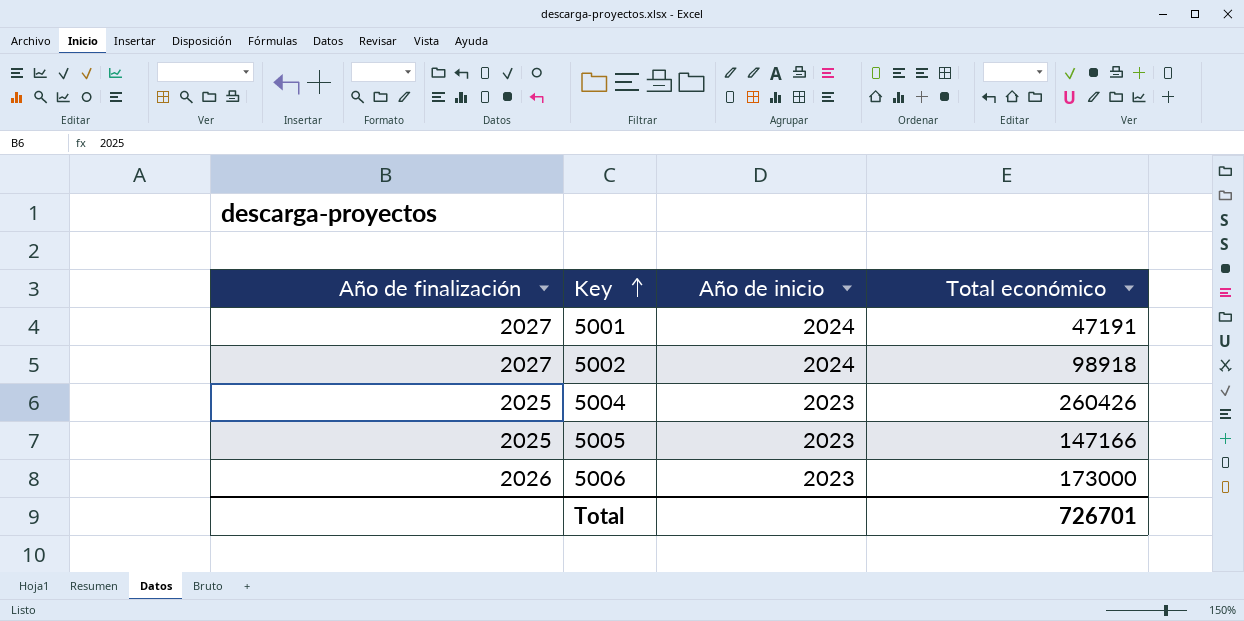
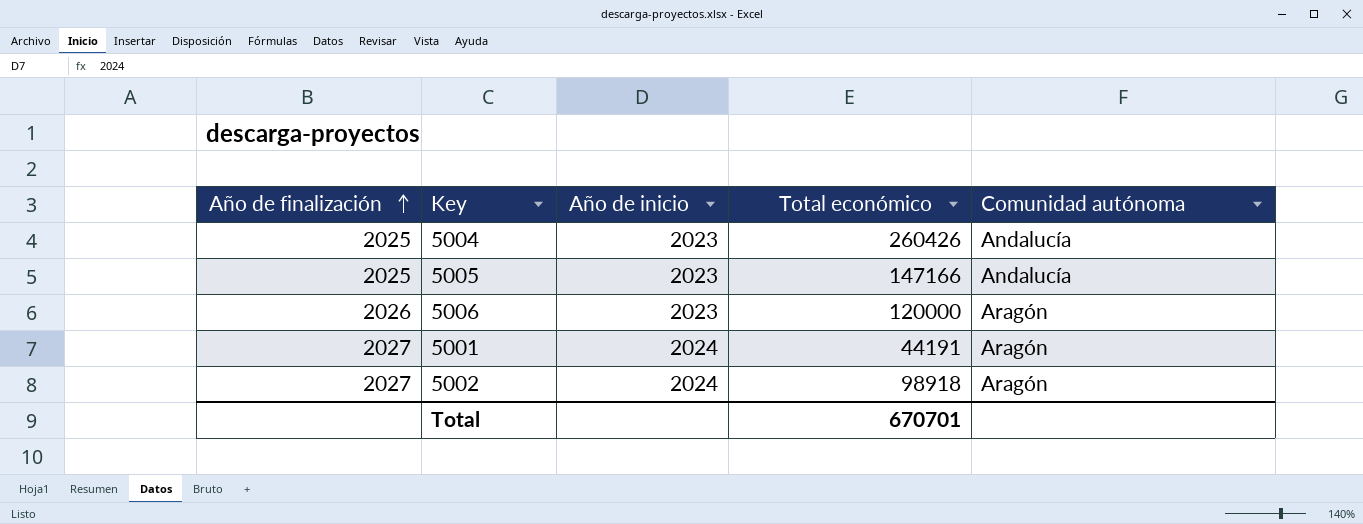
row order: Key ascending -> Año de finalización ascending
column Comunidad autónoma | position: none -> 5
5006 | Total económico: 173000 -> 120000
5001 | Total económico: 47191 -> 44191
Total | Total económico: 726701 -> 670701

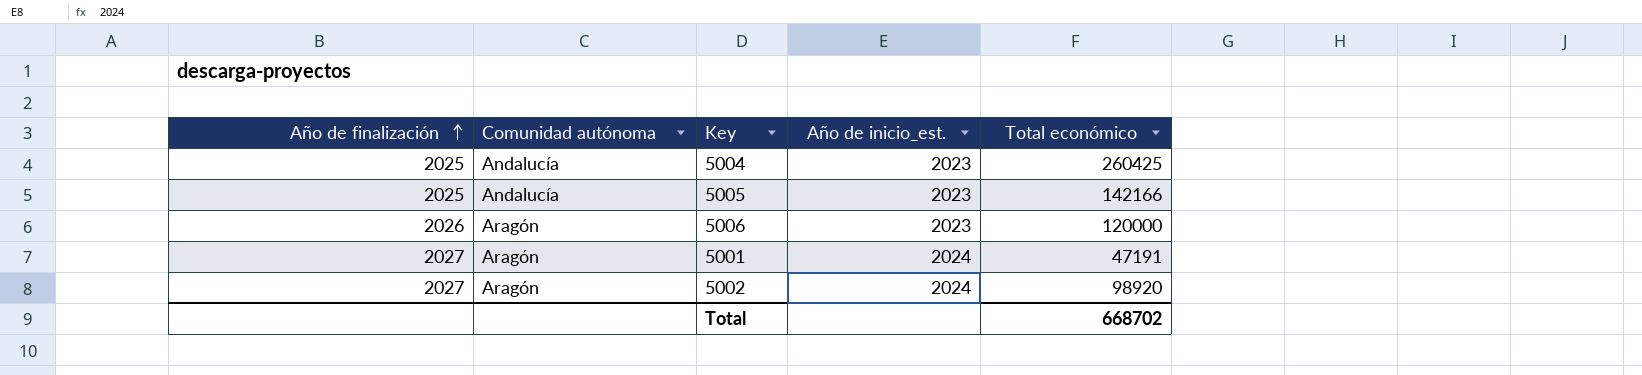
column Comunidad autónoma | position: 5 -> 2
column name: Año de inicio -> Año de inicio_est.
5004 | Total económico: 260426 -> 260425
5005 | Total económico: 147166 -> 142166
5001 | Total económico: 44191 -> 47191
5002 | Total económico: 98918 -> 98920
Total | Total económico: 670701 -> 668702

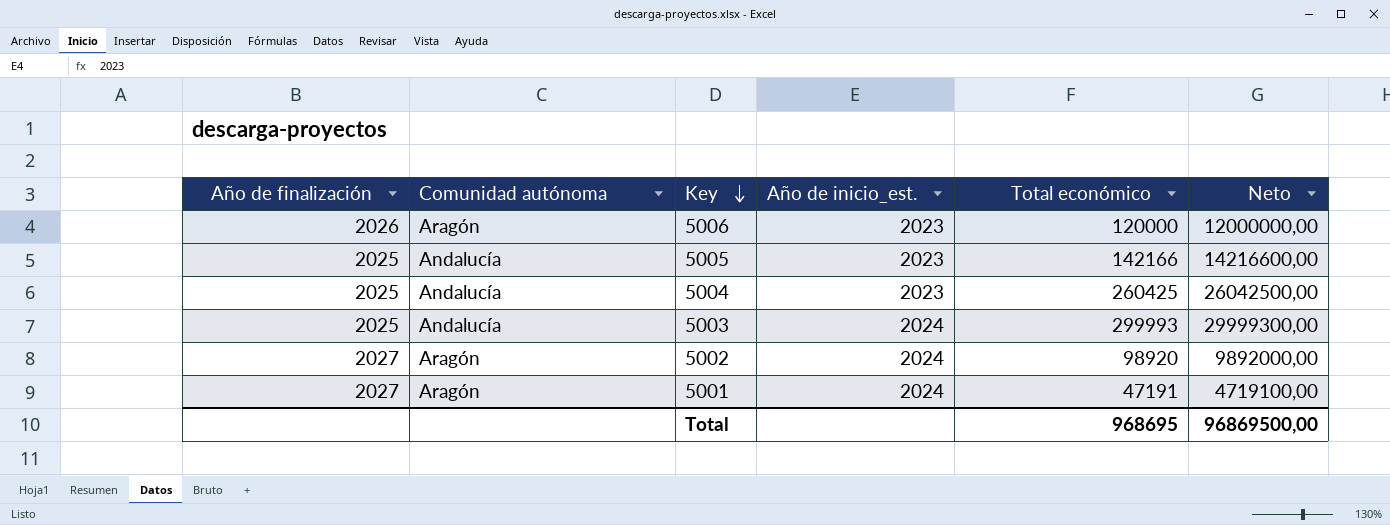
row order: Año de finalización ascending -> Key descending
column Neto | formula: none -> [Total económico] * 100
row 5003: none -> 2025 | Andalucía | 2024 | 299993 | 29999300,00
Total | Total económico: 668702 -> 968695

